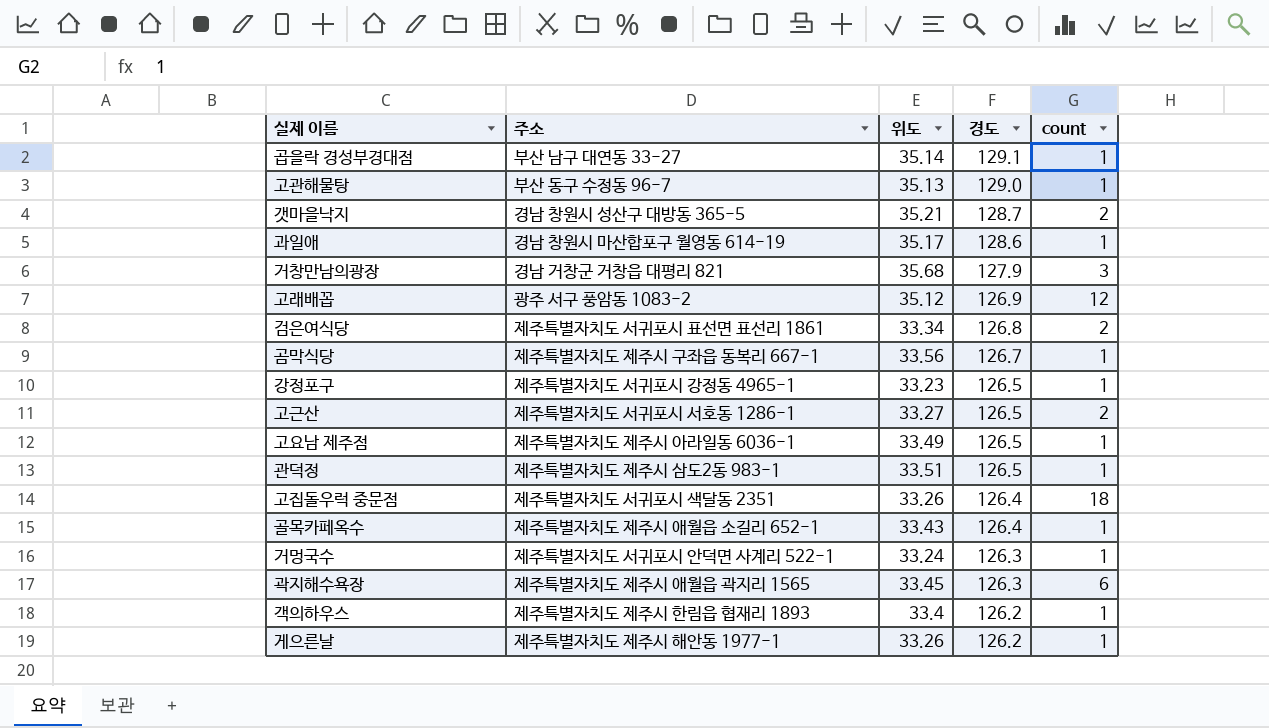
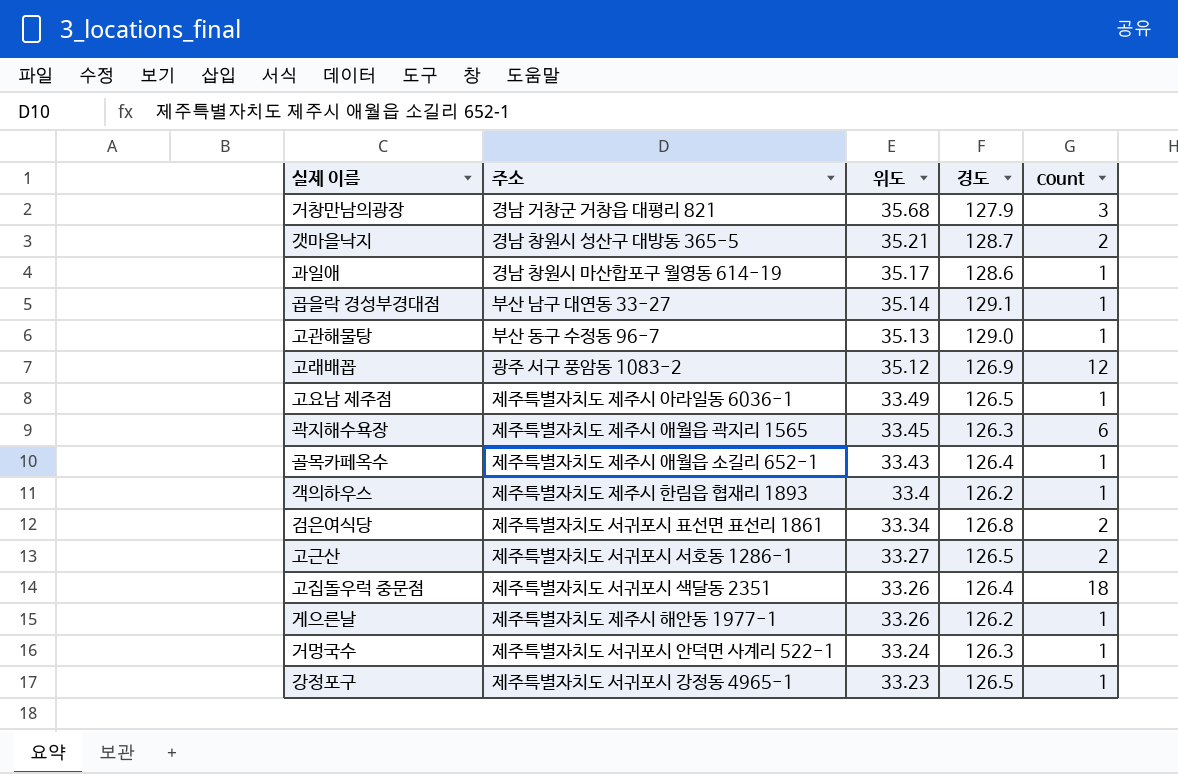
row order: 경도 descending -> 위도 descending
row 곰막식당: 제주특별자치도 제주시 구좌읍 동복리 667-1 | 33.56 | 126.7 | 1 -> none
row 관덕정: 제주특별자치도 제주시 삼도2동 983-1 | 33.51 | 126.5 | 1 -> none

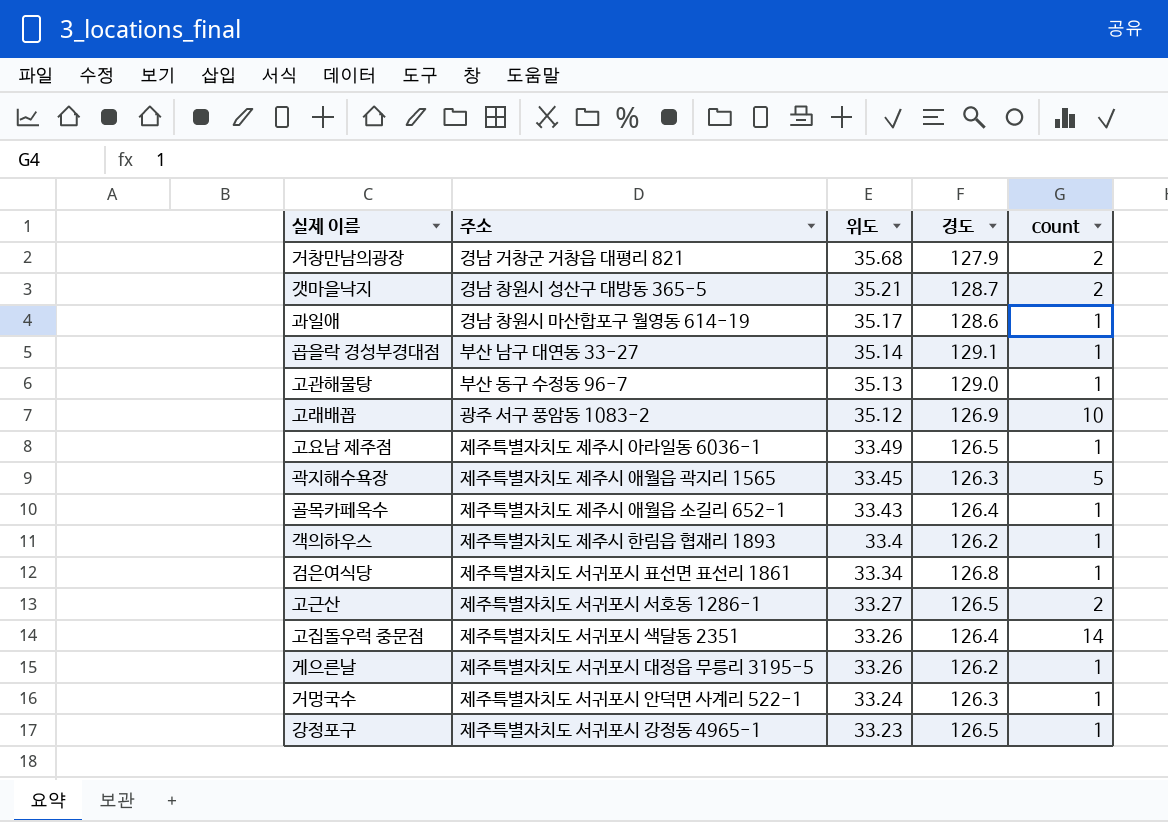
거창만남의광장 | count: 3 -> 2
고래배꼽 | count: 12 -> 10
곽지해수욕장 | count: 6 -> 5
검은여식당 | count: 2 -> 1
고집돌우럭 중문점 | count: 18 -> 14
게으른날 | 주소: 제주특별자치도 제주시 해안동 1977-1 -> 제주특별자치도 서귀포시 대정읍 무릉리 3195-5

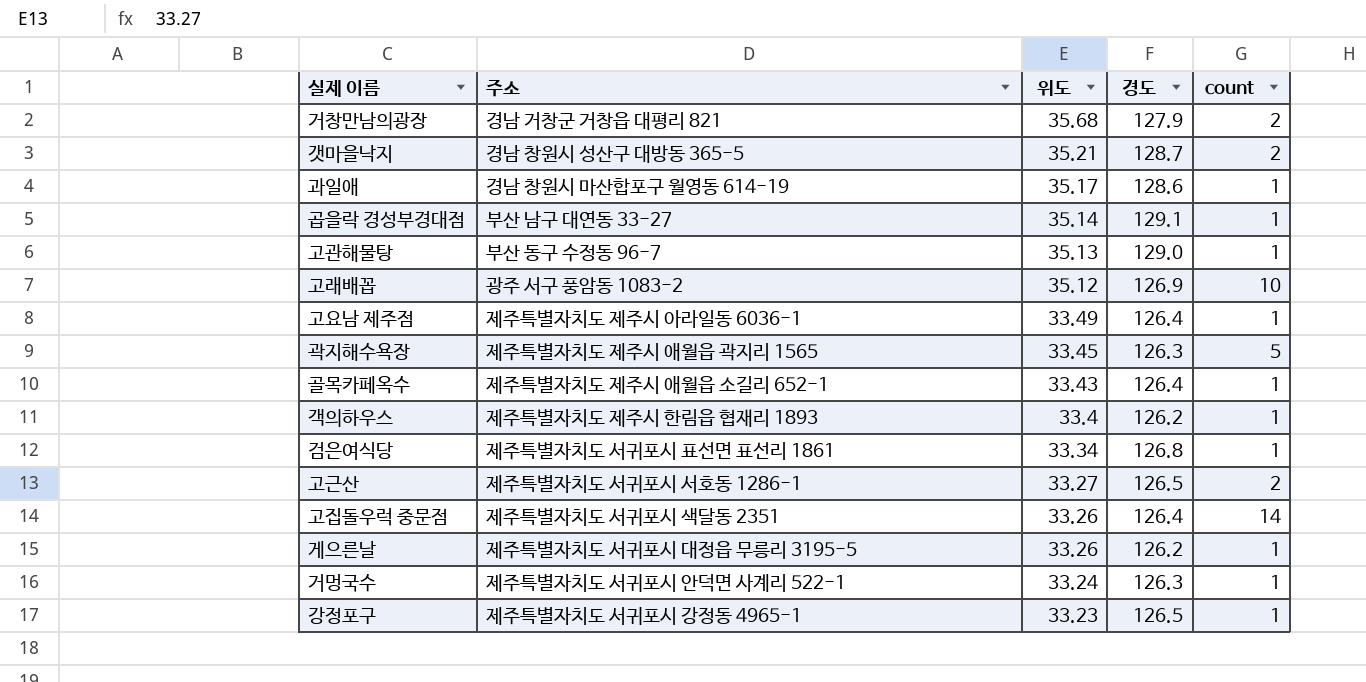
고요남 제주점 | 경도: 126.5 -> 126.4

